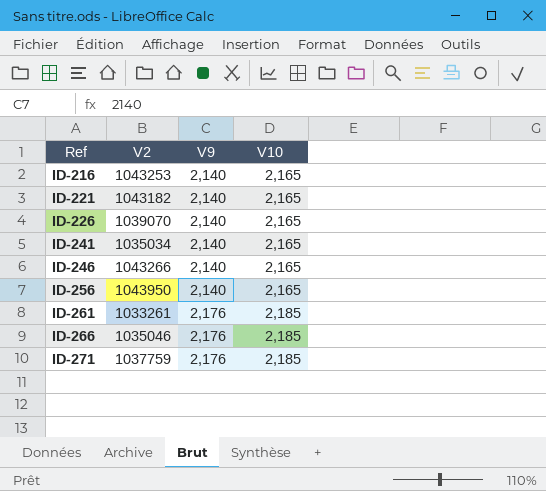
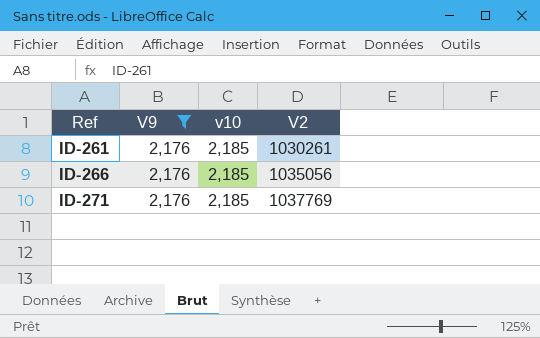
filter: none -> V9 = 2,176
column name: V10 -> v10
column V2 | position: 2 -> 4
ID-261 | V2: 1033261 -> 1030261
ID-266 | V2: 1035046 -> 1035056
ID-271 | V2: 1037759 -> 1037769

